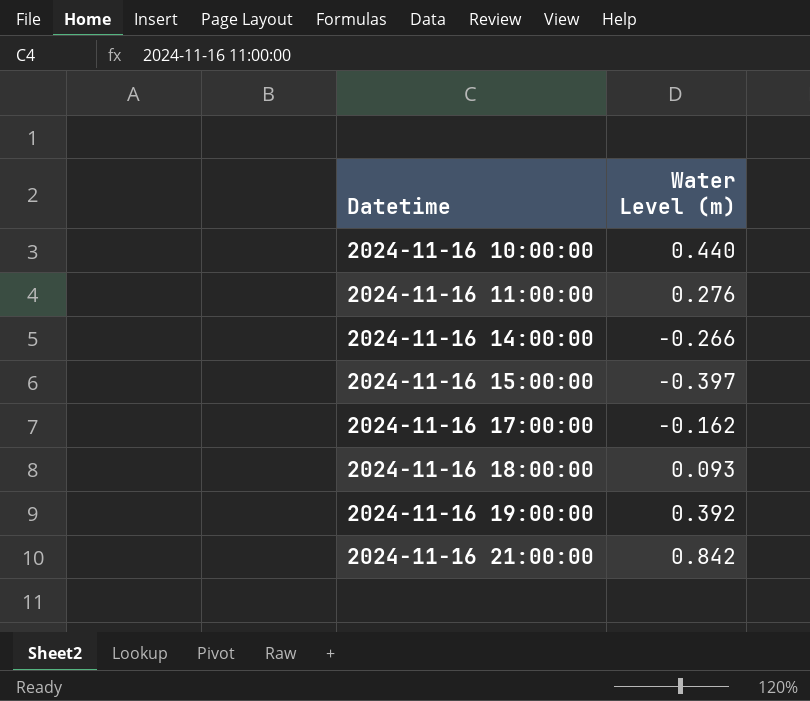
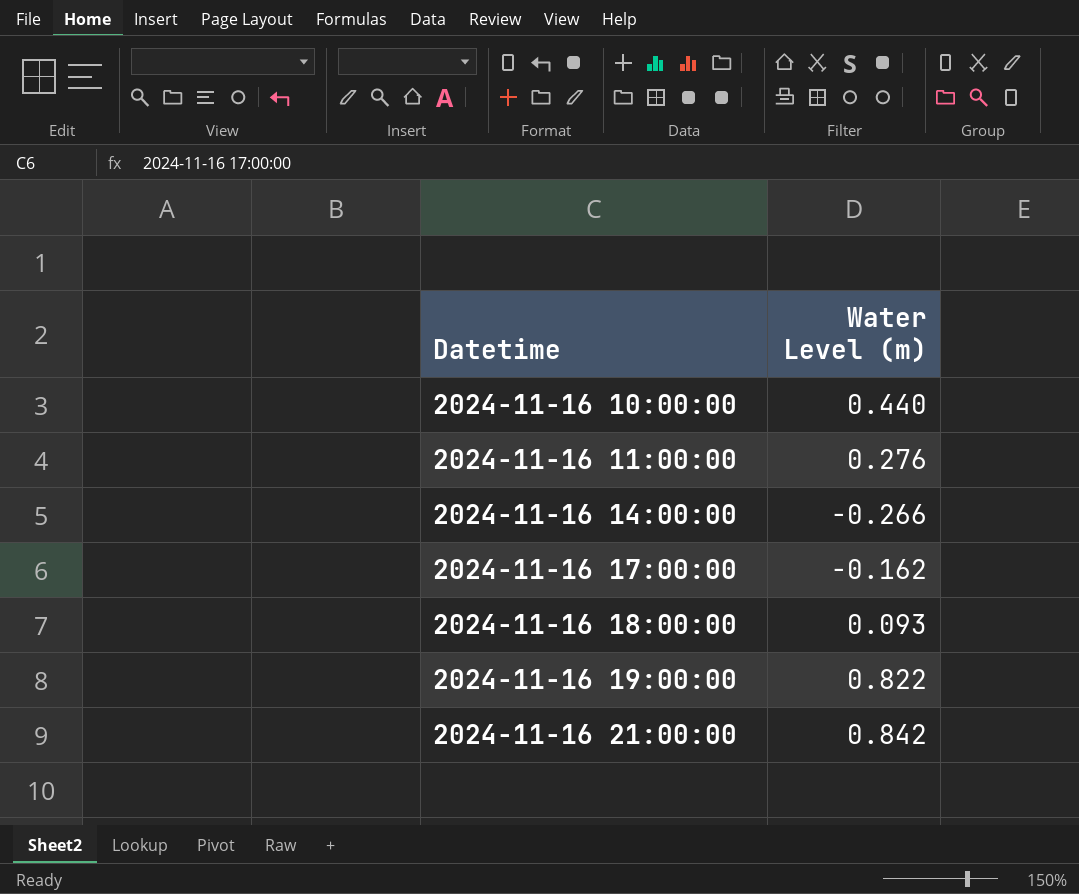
row 2024-11-16 15:00:00: -0.397 -> none
2024-11-16 19:00:00 | Water Level (m): 0.392 -> 0.822

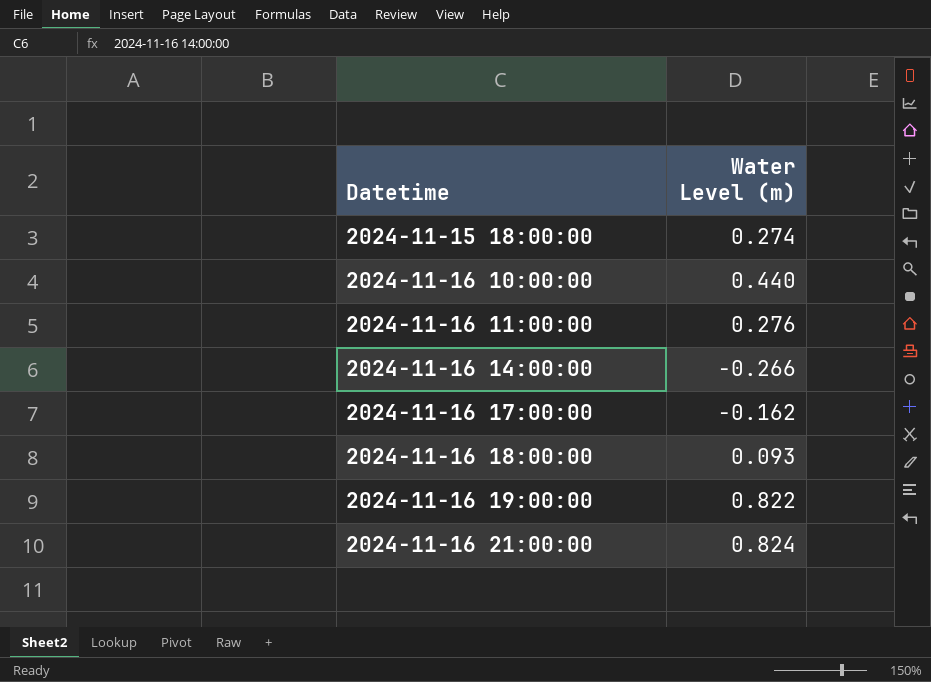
row 2024-11-15 18:00:00: none -> 0.274
2024-11-16 21:00:00 | Water Level (m): 0.842 -> 0.824

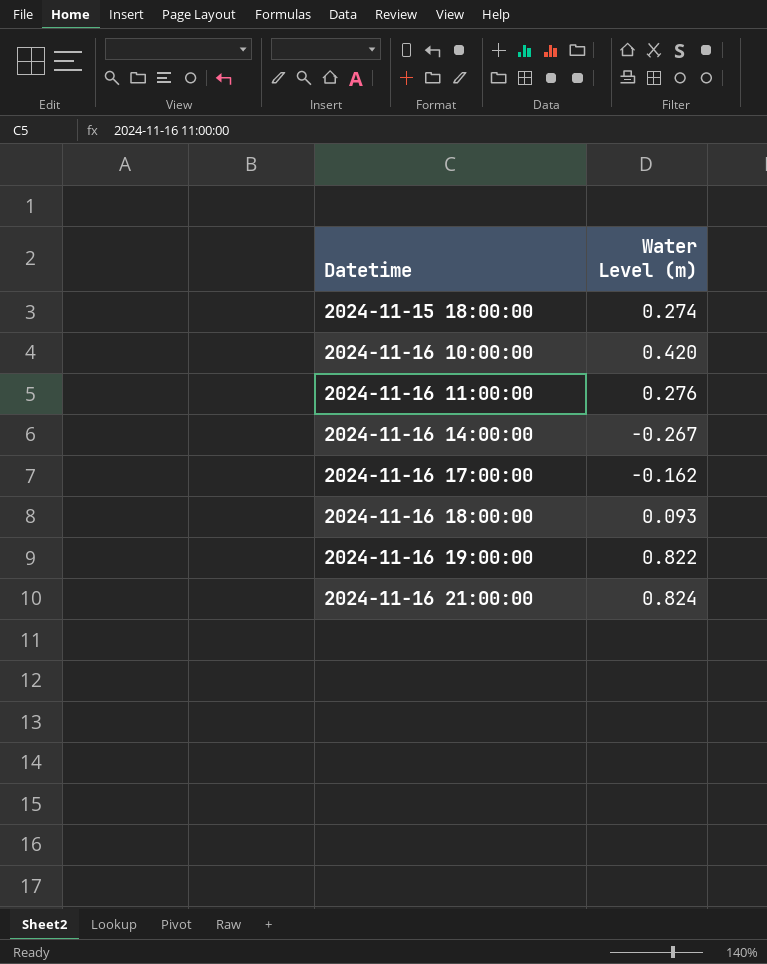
2024-11-16 10:00:00 | Water Level (m): 0.440 -> 0.420
2024-11-16 14:00:00 | Water Level (m): -0.266 -> -0.267

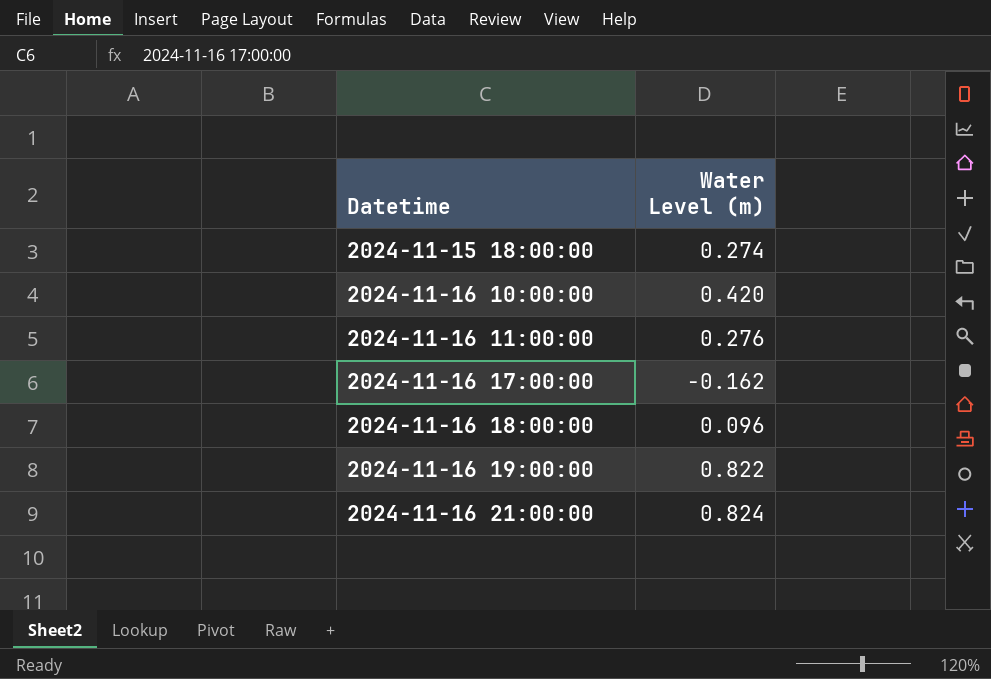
row 2024-11-16 14:00:00: -0.267 -> none
2024-11-16 18:00:00 | Water Level (m): 0.093 -> 0.096

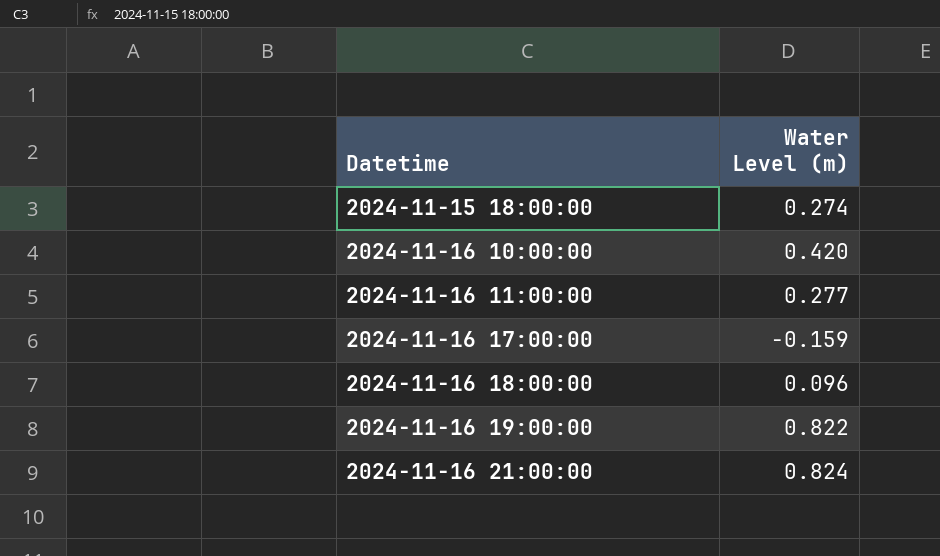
2024-11-16 11:00:00 | Water Level (m): 0.276 -> 0.277
2024-11-16 17:00:00 | Water Level (m): -0.162 -> -0.159

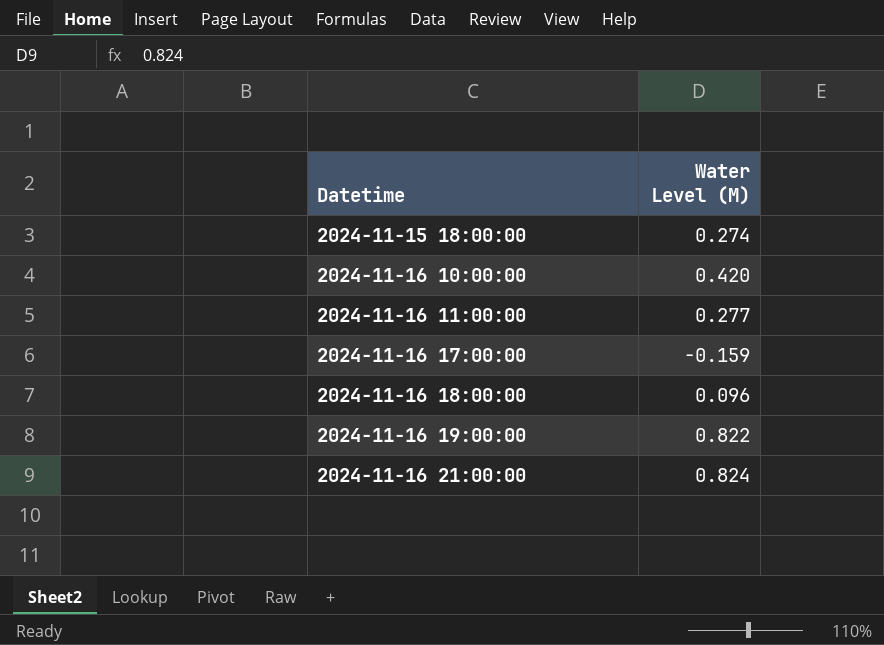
column name: Water Level (m) -> Water Level (M)

